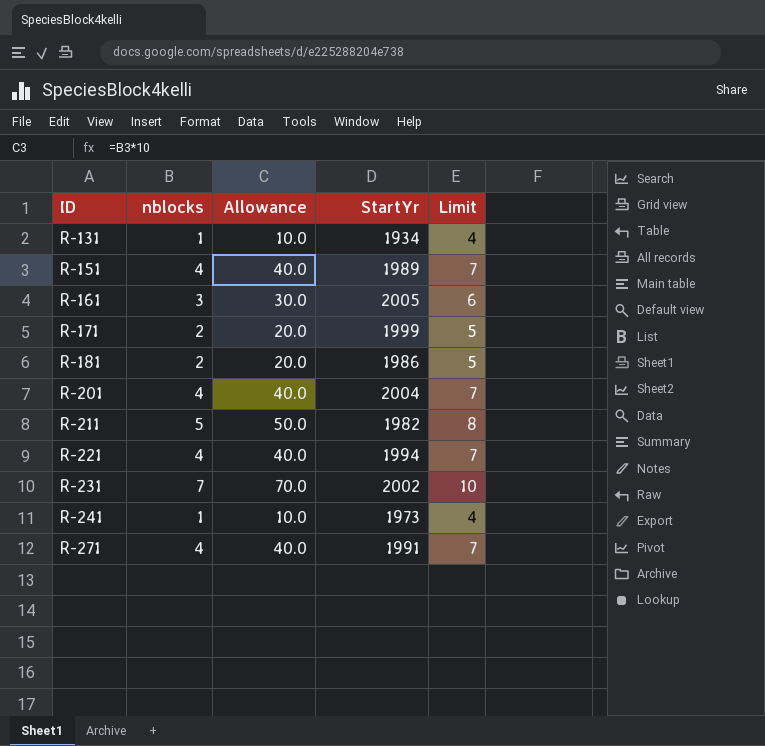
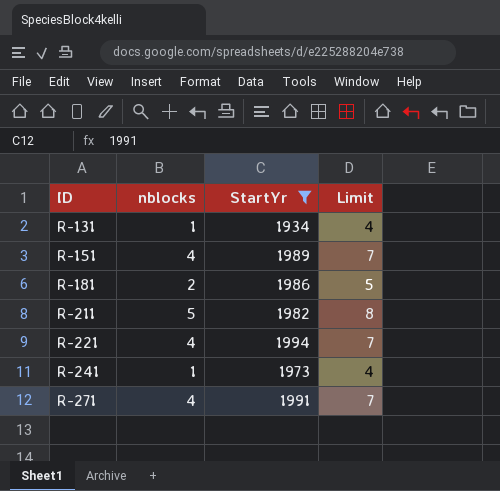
filter: none -> StartYr <= 1994
column Allowance | formula: [nblocks] * 10 -> none

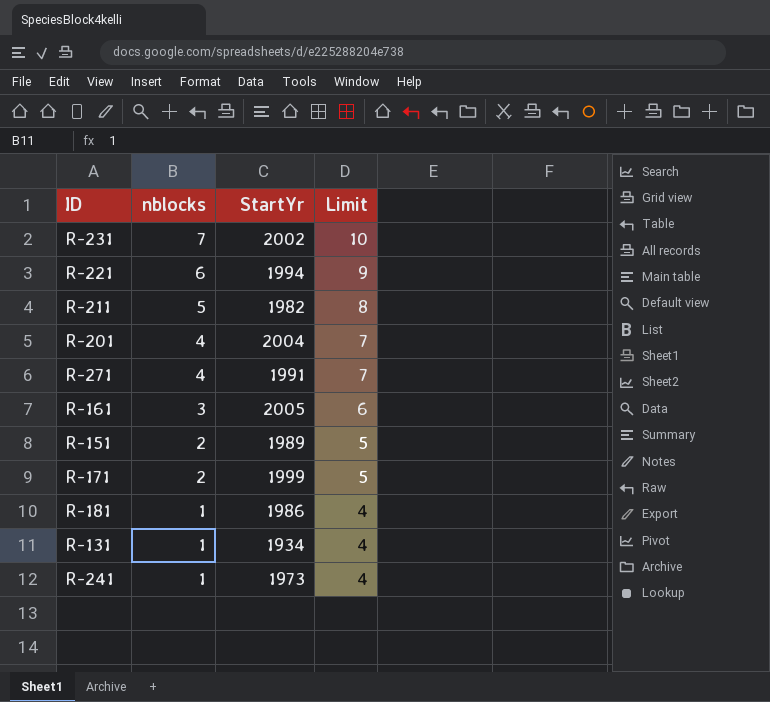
filter: StartYr <= 1994 -> none
row order: ID ascending -> nblocks descending
R-221 | nblocks: 4 -> 6
R-221 | Limit: 7 -> 9
R-151 | nblocks: 4 -> 2
R-151 | Limit: 7 -> 5
R-181 | nblocks: 2 -> 1
R-181 | Limit: 5 -> 4

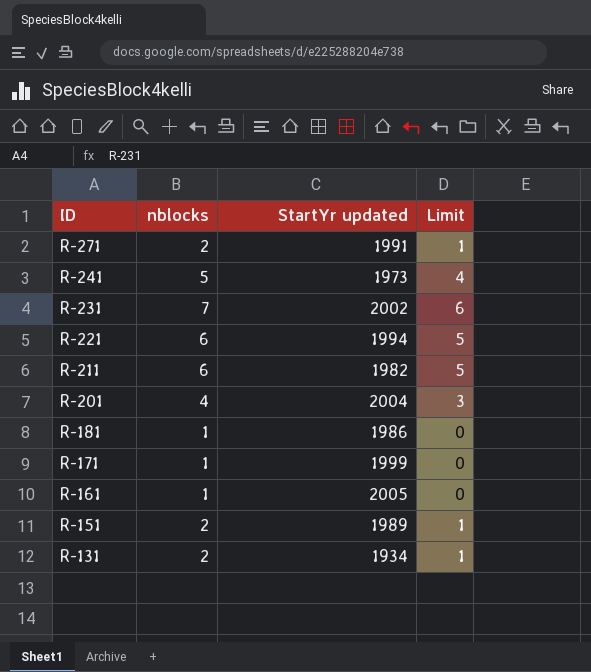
row order: nblocks descending -> ID descending
column name: StartYr -> StartYr updated
column Limit | formula: [nblocks] + 3 -> [nblocks] - 1
R-271 | nblocks: 4 -> 2
R-241 | nblocks: 1 -> 5
R-211 | nblocks: 5 -> 6
R-171 | nblocks: 2 -> 1
R-161 | nblocks: 3 -> 1
R-131 | nblocks: 1 -> 2

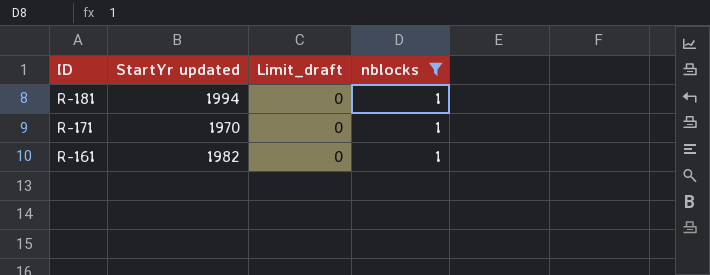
filter: none -> nblocks = 1
column name: Limit -> Limit_draft
column nblocks | position: 2 -> 4
R-181 | StartYr updated: 1986 -> 1994
R-171 | StartYr updated: 1999 -> 1970
R-161 | StartYr updated: 2005 -> 1982

